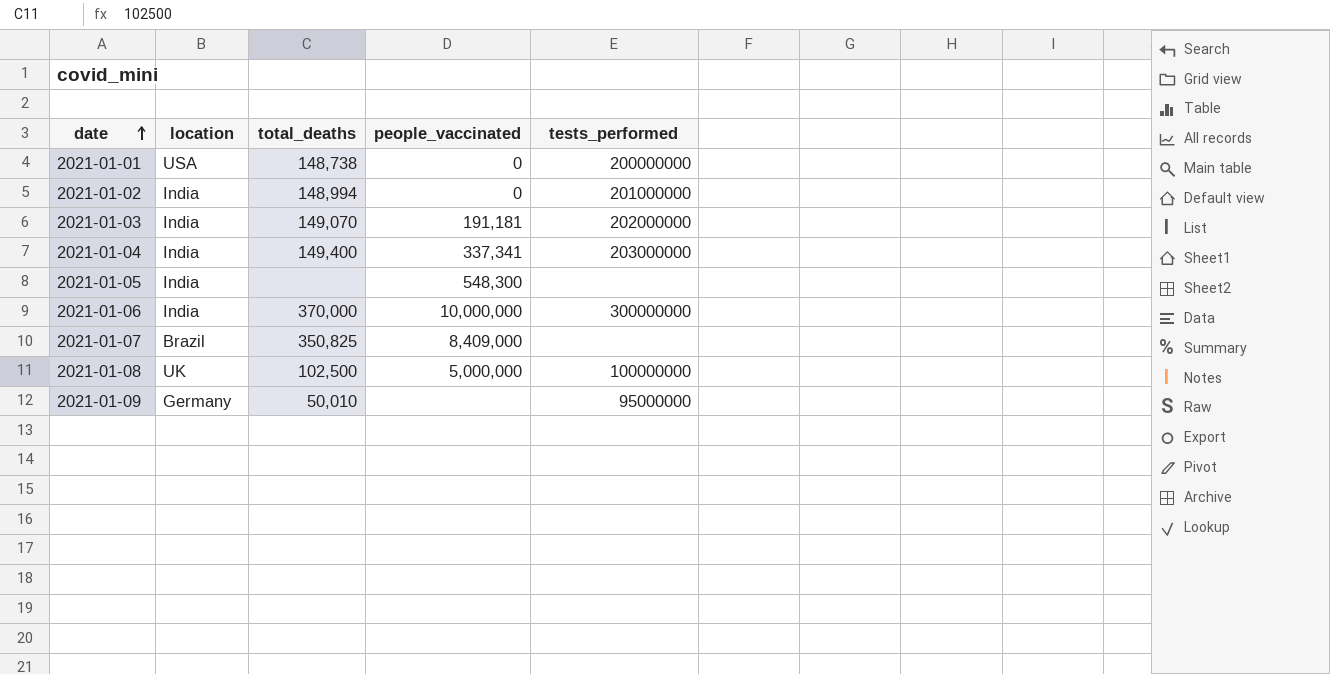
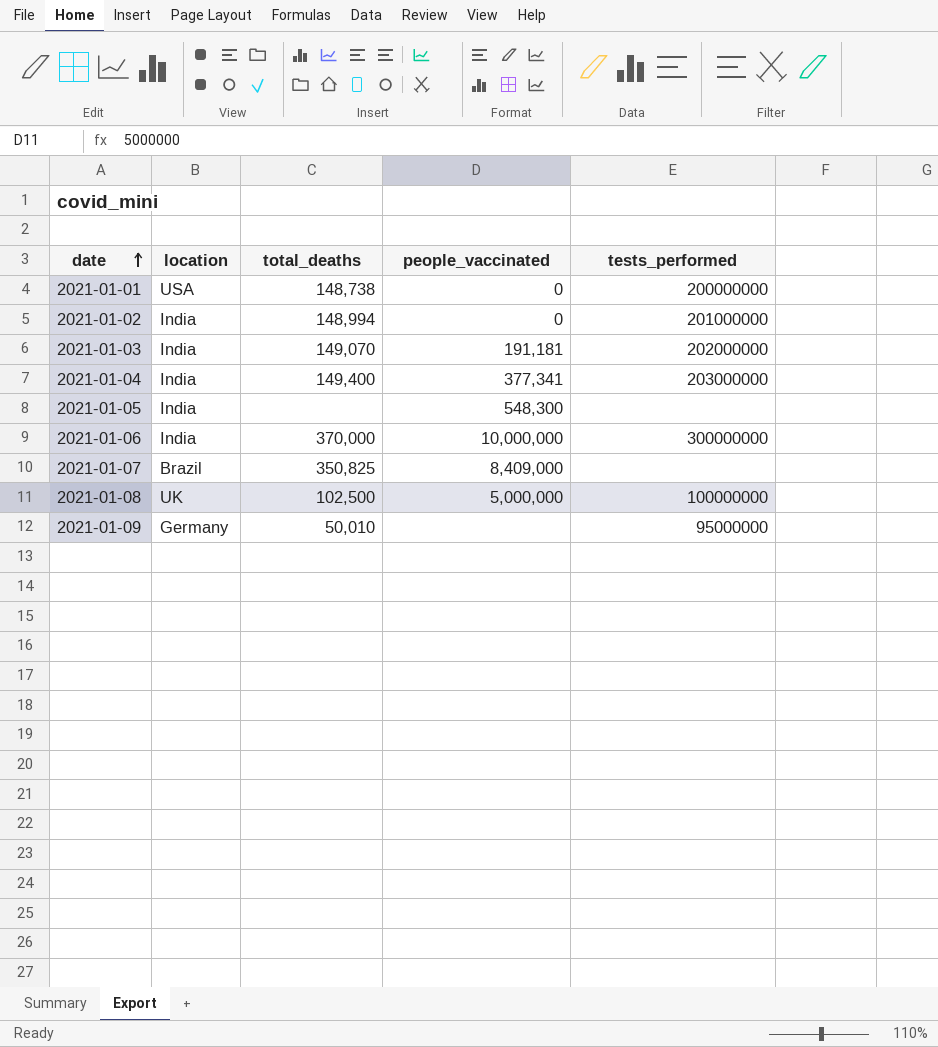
2021-01-04 | people_vaccinated: 337,341 -> 377,341

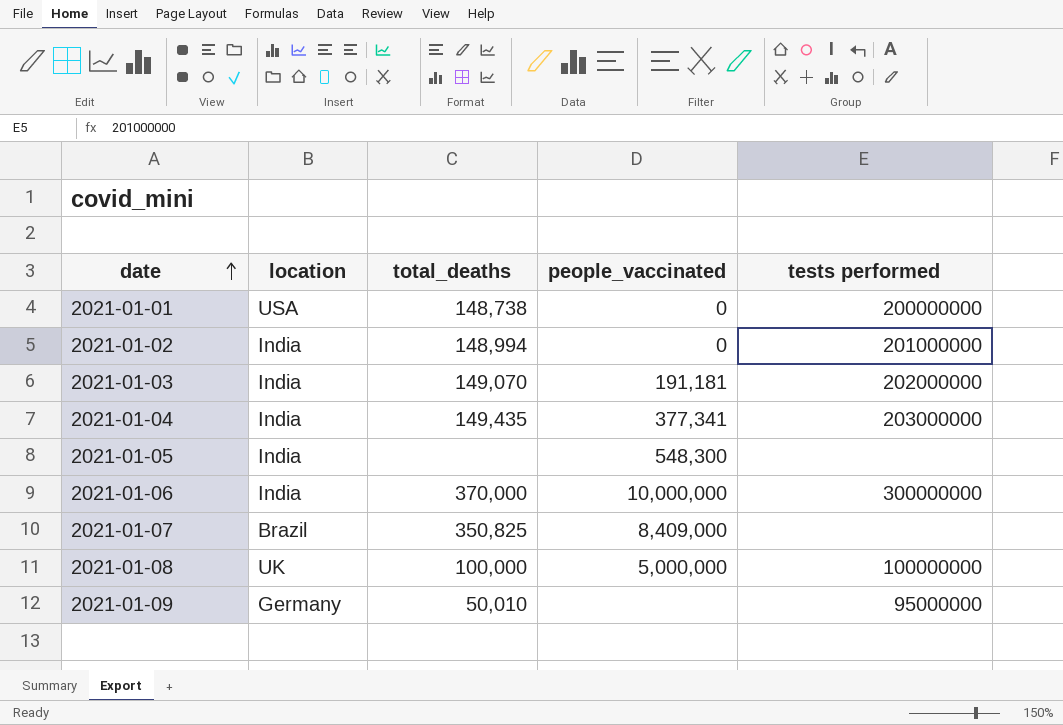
column name: tests_performed -> tests performed
2021-01-04 | total_deaths: 149,400 -> 149,435
2021-01-08 | total_deaths: 102,500 -> 100,000

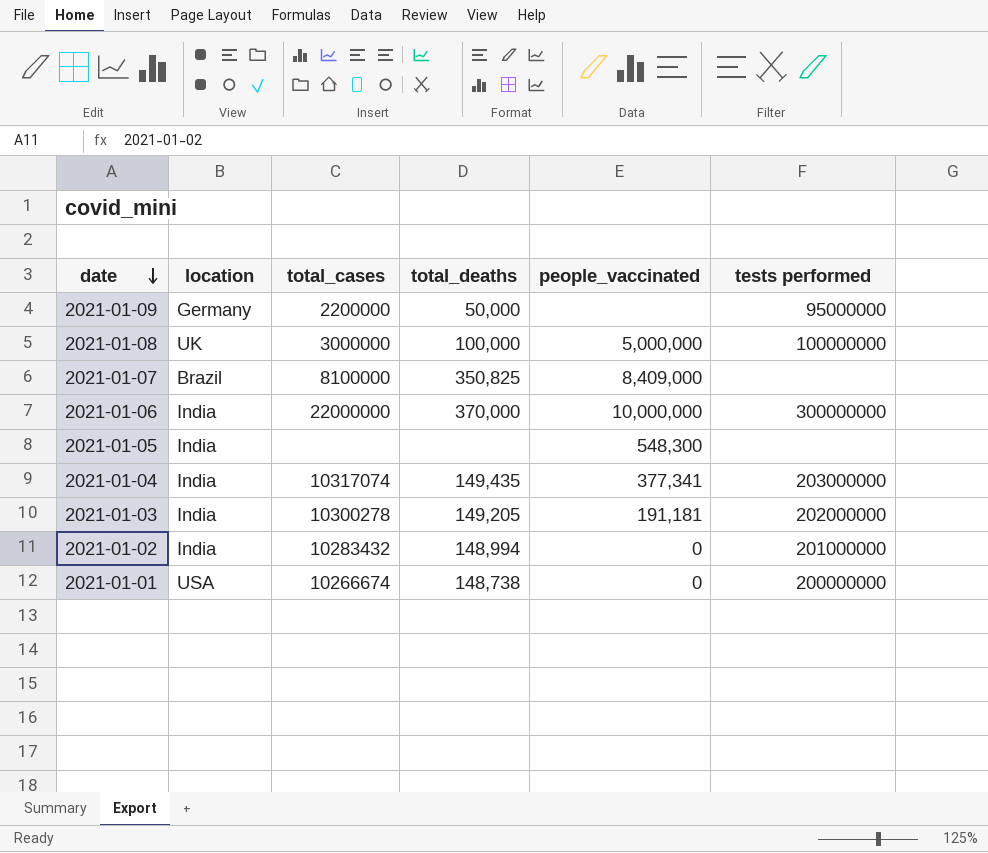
row order: date ascending -> date descending
column total_cases | position: none -> 3
2021-01-09 | total_deaths: 50,010 -> 50,000
2021-01-03 | total_deaths: 149,070 -> 149,205

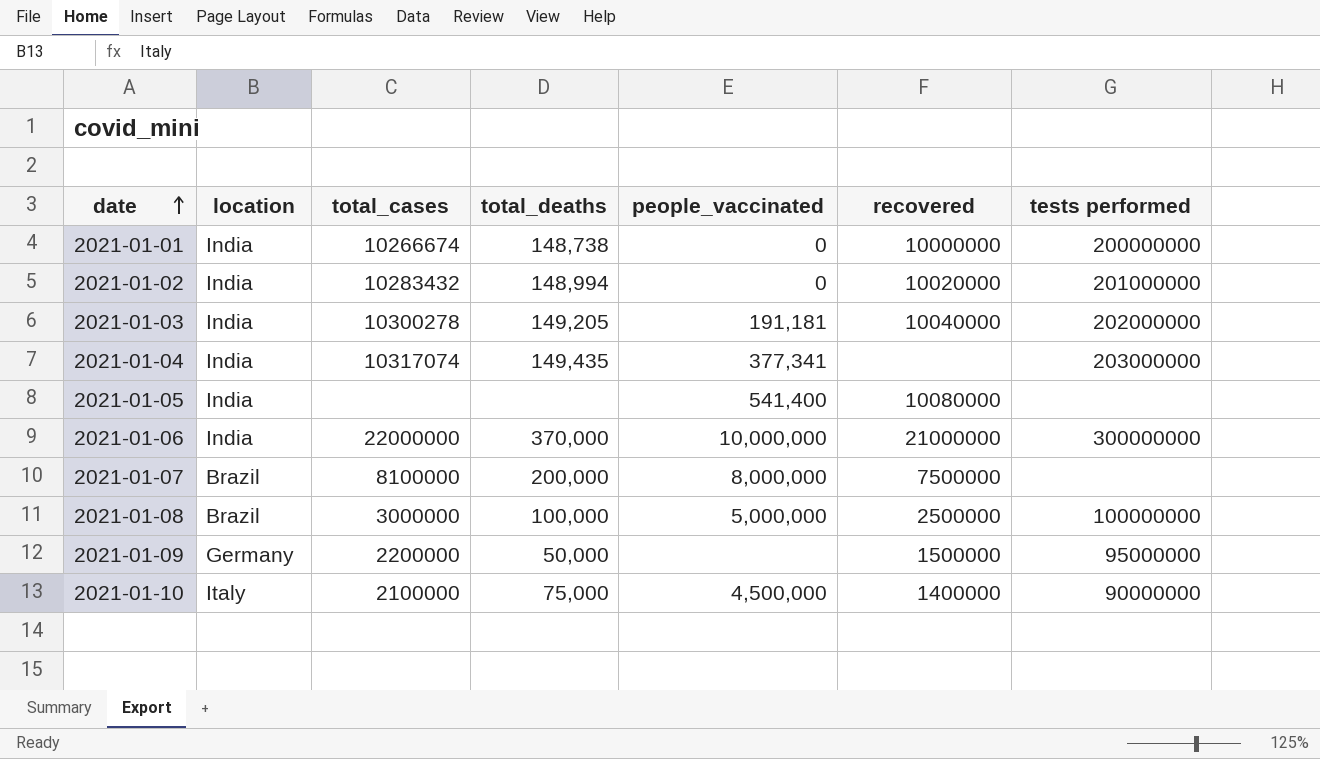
row order: date descending -> date ascending
column recovered | position: none -> 6
2021-01-01 | location: USA -> India
2021-01-05 | people_vaccinated: 548,300 -> 541,400
2021-01-07 | total_deaths: 350,825 -> 200,000
2021-01-07 | people_vaccinated: 8,409,000 -> 8,000,000
2021-01-08 | location: UK -> Brazil
row 2021-01-10: none -> Italy | 2100000 | 75,000 | 4,500,000 | 1400000 | 90000000

